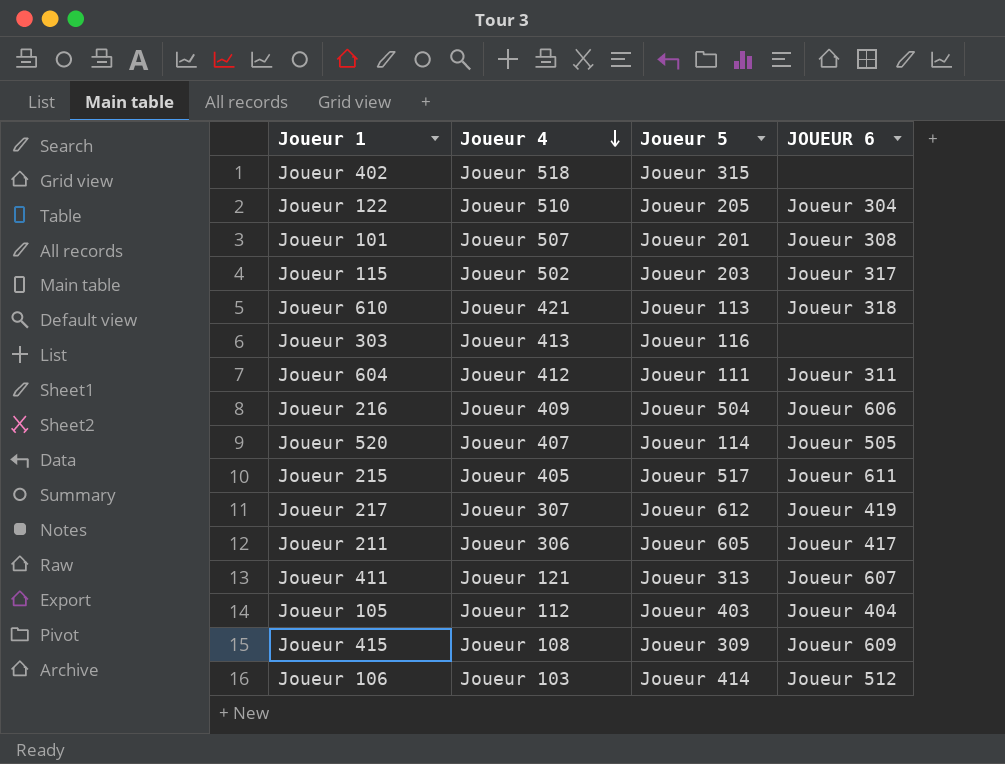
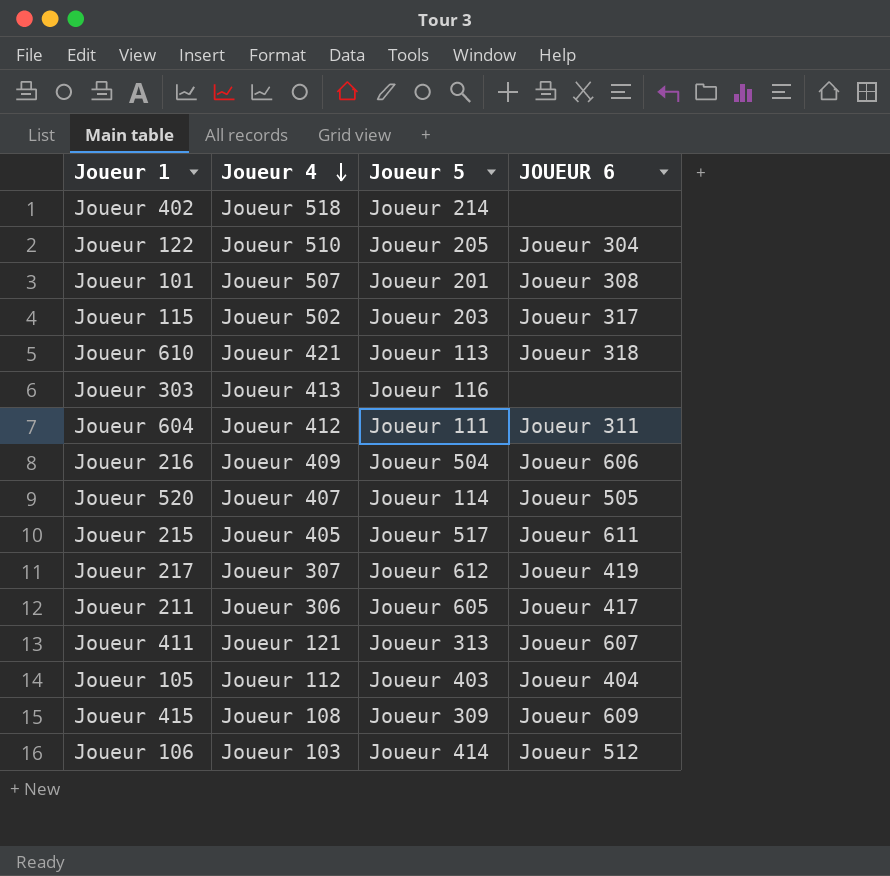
Joueur 402 | Joueur 5: Joueur 315 -> Joueur 214

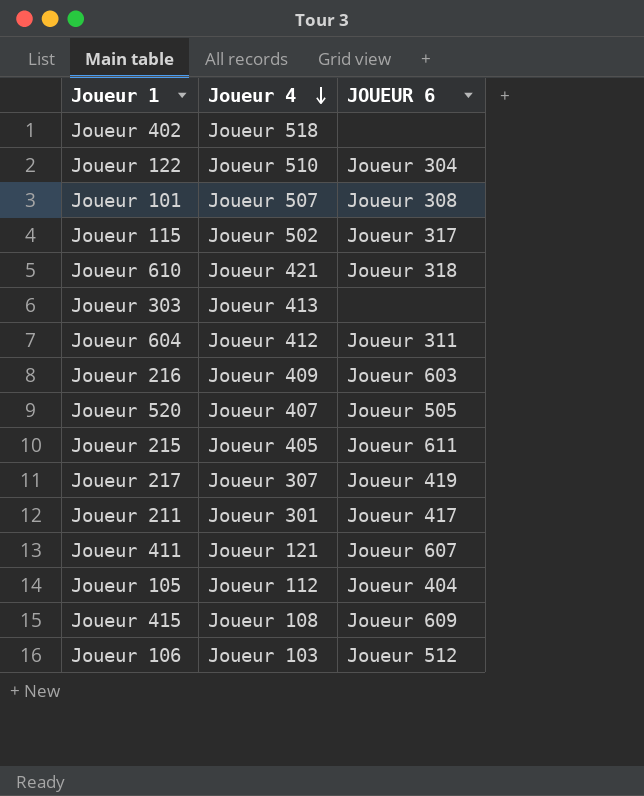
column Joueur 5 | position: 3 -> none
Joueur 216 | JOUEUR 6: Joueur 606 -> Joueur 603
Joueur 211 | Joueur 4: Joueur 306 -> Joueur 301

